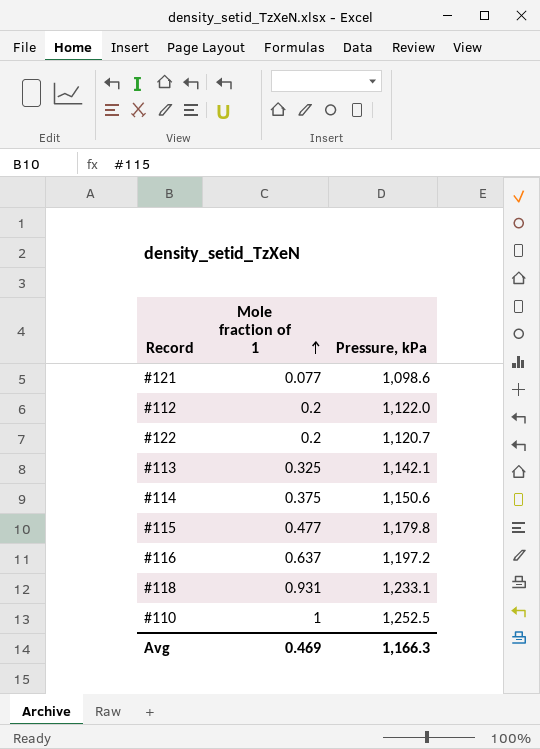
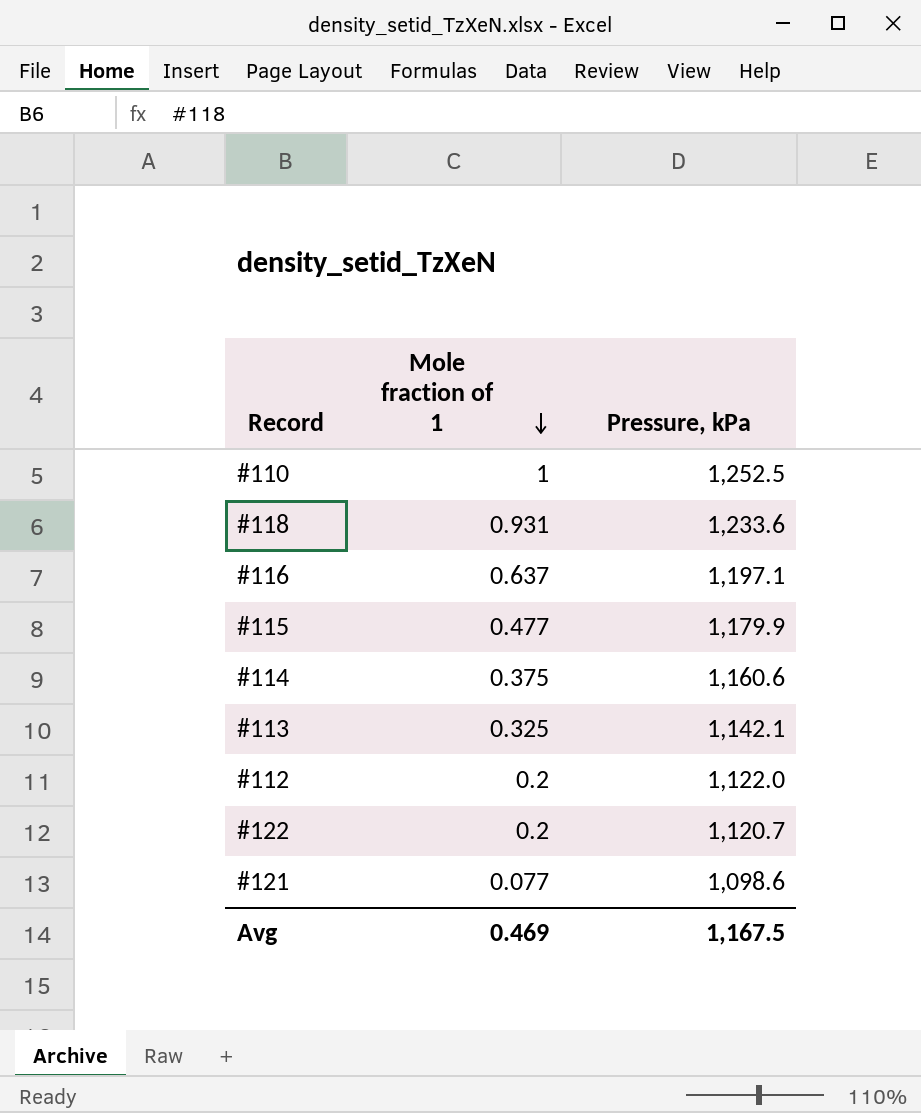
row order: Mole fraction of 1 ascending -> Mole fraction of 1 descending
#118 | Pressure, kPa: 1,233.1 -> 1,233.6
#116 | Pressure, kPa: 1,197.2 -> 1,197.1
#115 | Pressure, kPa: 1,179.8 -> 1,179.9
#114 | Pressure, kPa: 1,150.6 -> 1,160.6
Avg | Pressure, kPa: 1,166.3 -> 1,167.5

